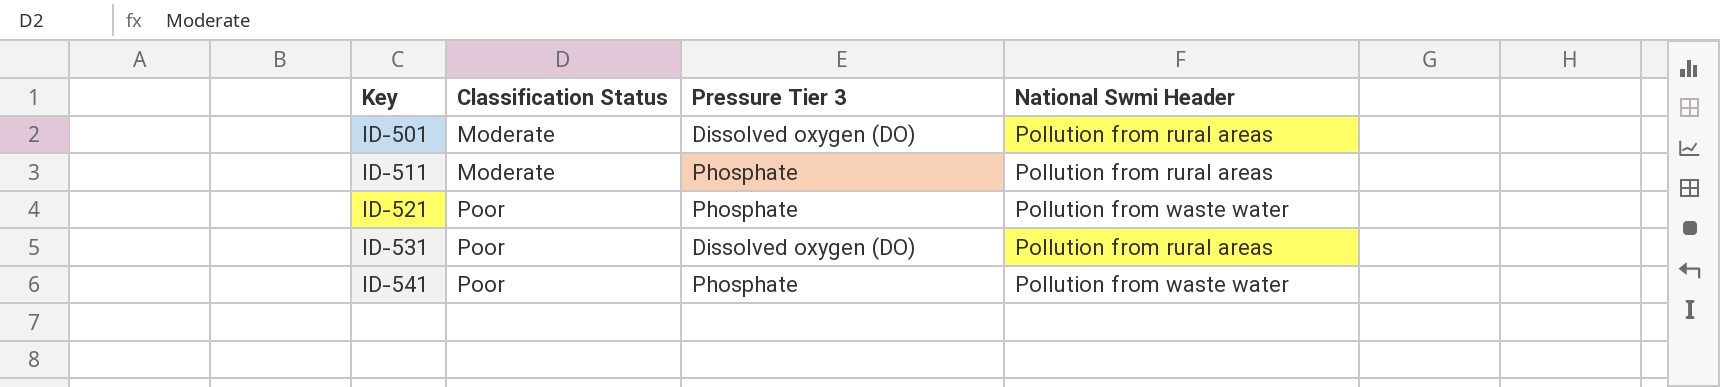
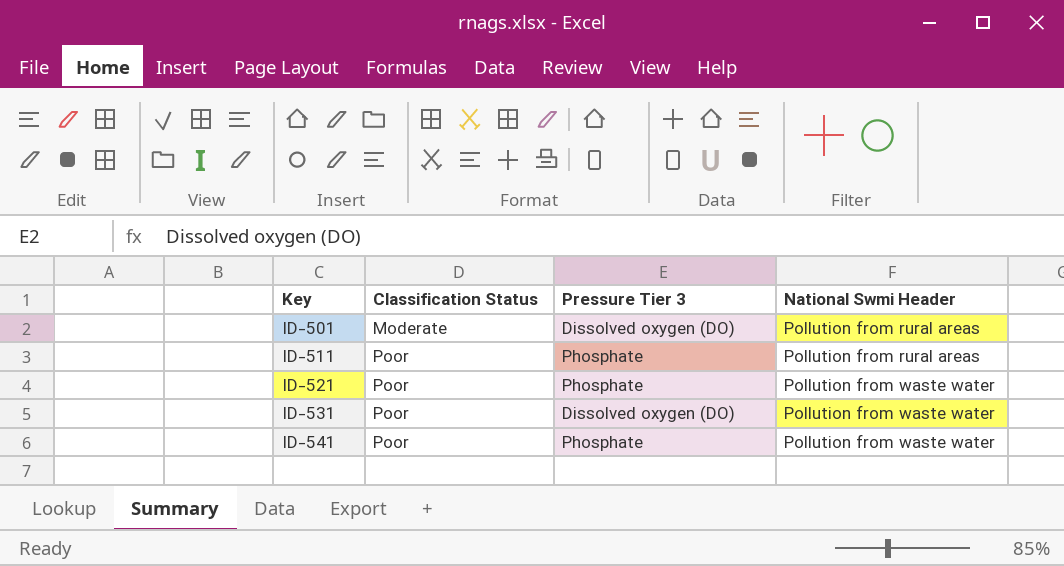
ID-511 | Classification Status: Moderate -> Poor
ID-531 | National Swmi Header: Pollution from rural areas -> Pollution from waste water

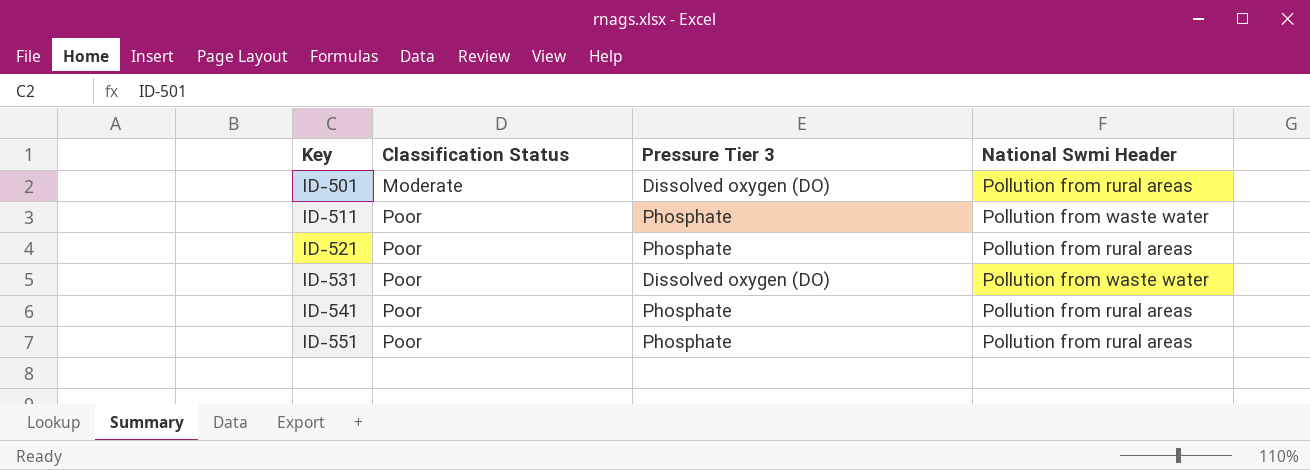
ID-511 | National Swmi Header: Pollution from rural areas -> Pollution from waste water
ID-521 | National Swmi Header: Pollution from waste water -> Pollution from rural areas
ID-541 | National Swmi Header: Pollution from waste water -> Pollution from rural areas
row ID-551: none -> Poor | Phosphate | Pollution from rural areas

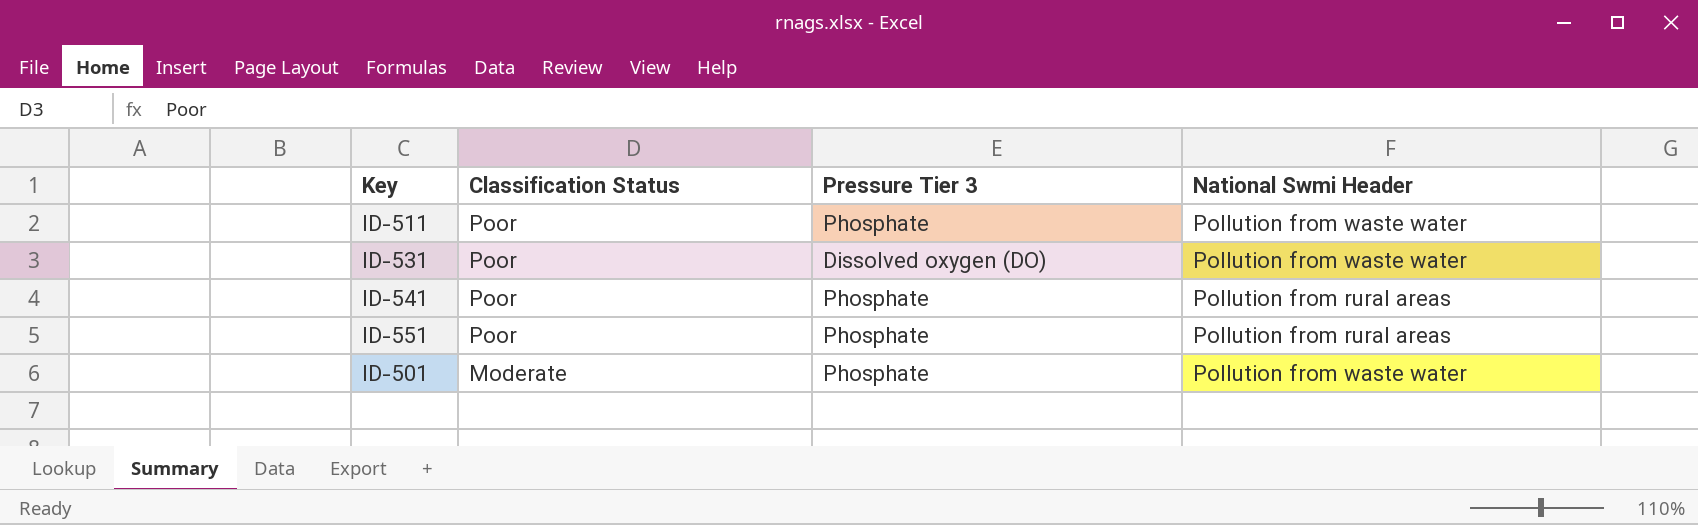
row order: Key ascending -> Classification Status descending
row ID-521: Poor | Phosphate | Pollution from rural areas -> none
ID-501 | Pressure Tier 3: Dissolved oxygen (DO) -> Phosphate
ID-501 | National Swmi Header: Pollution from rural areas -> Pollution from waste water

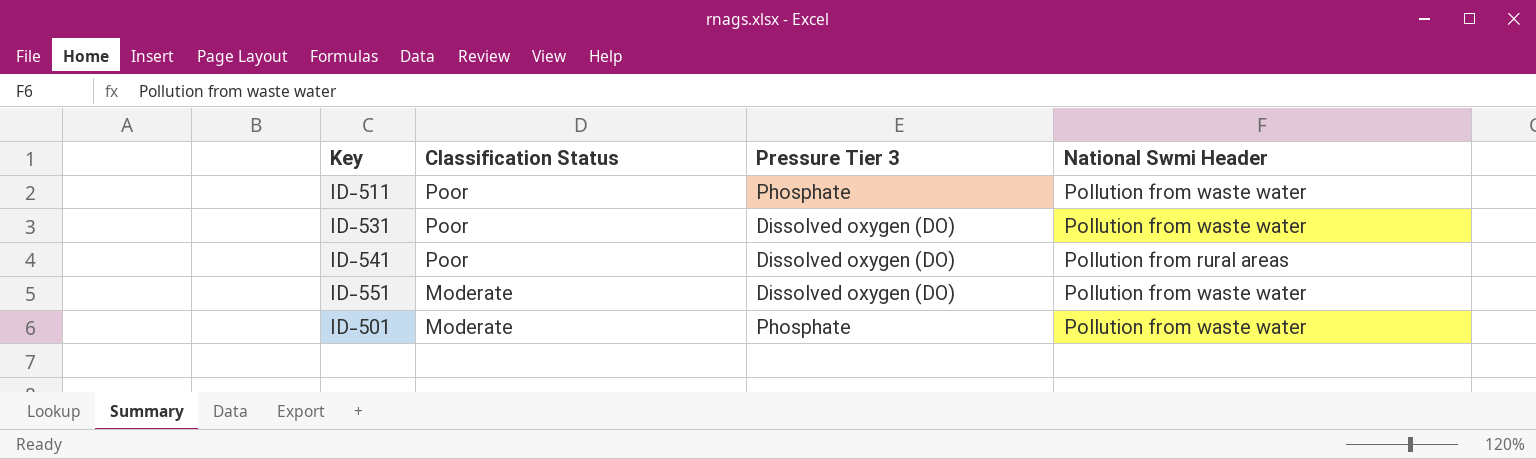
ID-541 | Pressure Tier 3: Phosphate -> Dissolved oxygen (DO)
ID-551 | Classification Status: Poor -> Moderate
ID-551 | Pressure Tier 3: Phosphate -> Dissolved oxygen (DO)
ID-551 | National Swmi Header: Pollution from rural areas -> Pollution from waste water

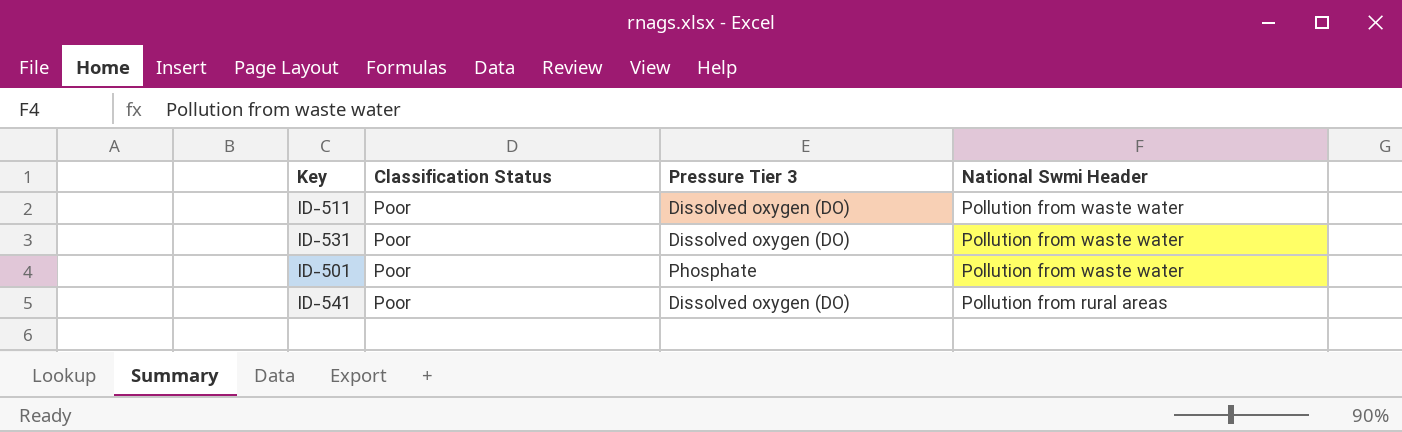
row order: Classification Status descending -> National Swmi Header descending
row ID-551: Moderate | Dissolved oxygen (DO) | Pollution from waste water -> none
ID-511 | Pressure Tier 3: Phosphate -> Dissolved oxygen (DO)
ID-501 | Classification Status: Moderate -> Poor

